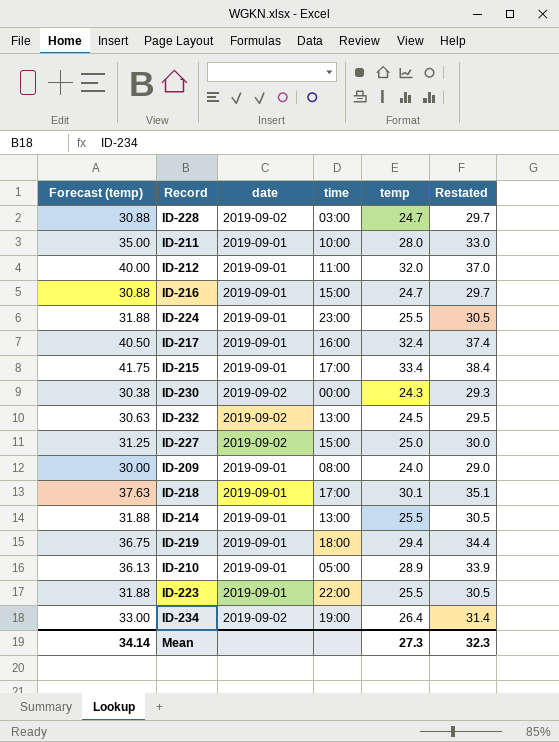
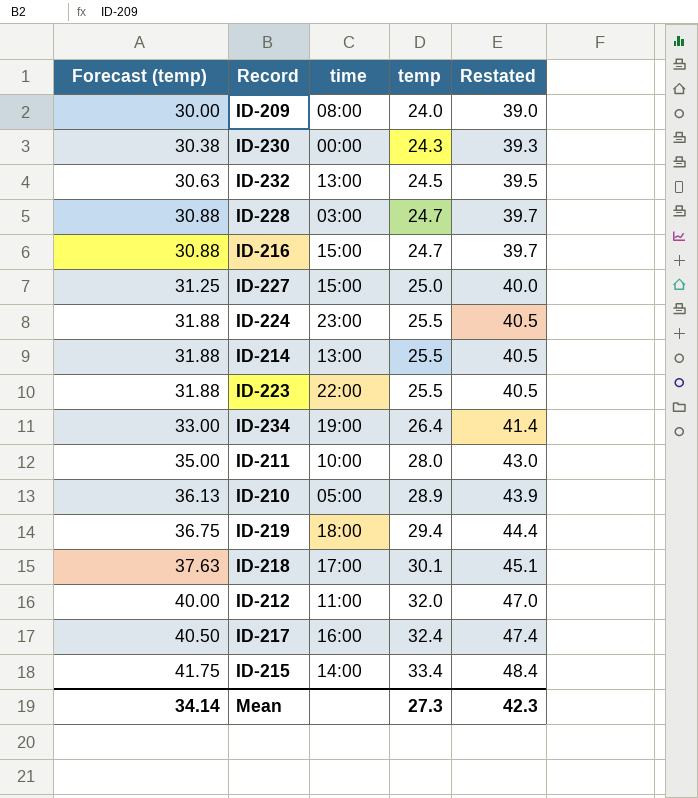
row order: none -> Forecast (temp) ascending
column date | position: 3 -> none
column Restated | formula: [temp] + 5 -> [temp] + 15
ID-215 | time: 17:00 -> 14:00
Mean | Restated: 32.3 -> 42.3

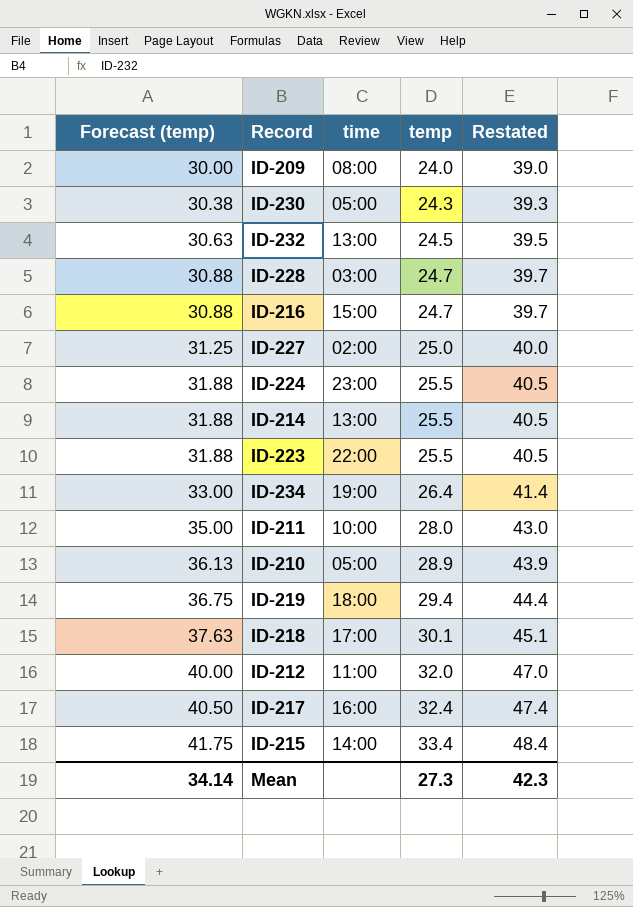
ID-230 | time: 00:00 -> 05:00
ID-227 | time: 15:00 -> 02:00

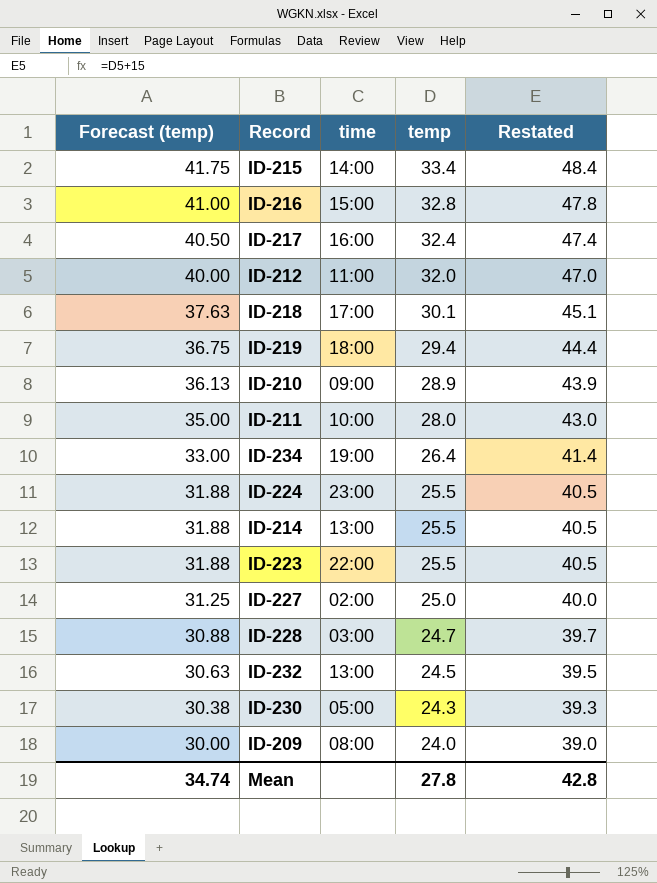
row order: Forecast (temp) ascending -> Forecast (temp) descending
ID-216 | Forecast (temp): 30.88 -> 41.00
ID-216 | temp: 24.7 -> 32.8
ID-216 | Restated: 39.7 -> 47.8
ID-210 | time: 05:00 -> 09:00
Mean | Forecast (temp): 34.14 -> 34.74
Mean | temp: 27.3 -> 27.8
Mean | Restated: 42.3 -> 42.8

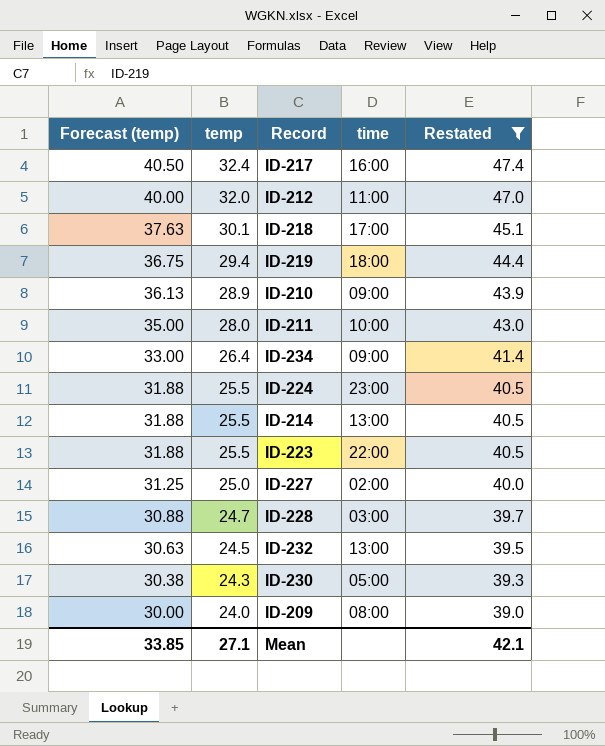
filter: none -> Restated <= 47.4
column temp | position: 4 -> 2
ID-234 | time: 19:00 -> 09:00
Mean | Forecast (temp): 34.74 -> 33.85
Mean | temp: 27.8 -> 27.1
Mean | Restated: 42.8 -> 42.1

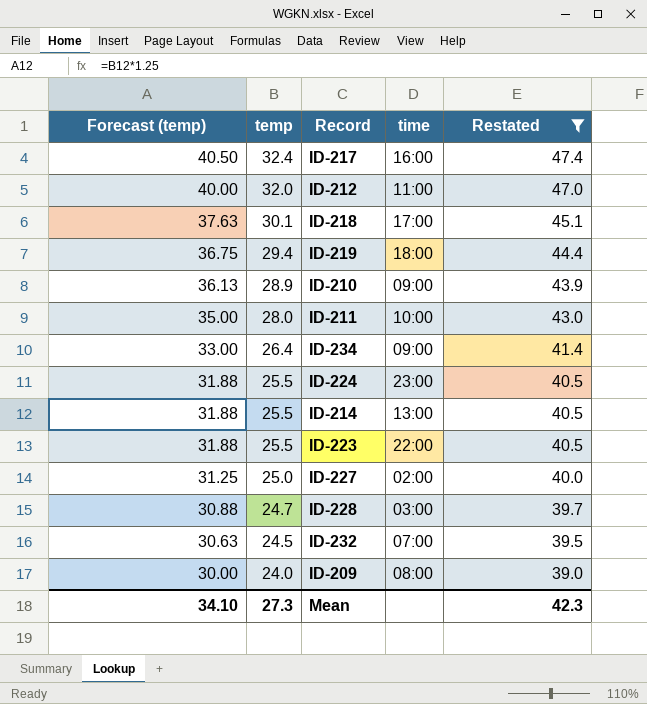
row ID-230: 30.38 | 24.3 | 05:00 | 39.3 -> none
ID-232 | time: 13:00 -> 07:00
Mean | Forecast (temp): 33.85 -> 34.10
Mean | temp: 27.1 -> 27.3
Mean | Restated: 42.1 -> 42.3

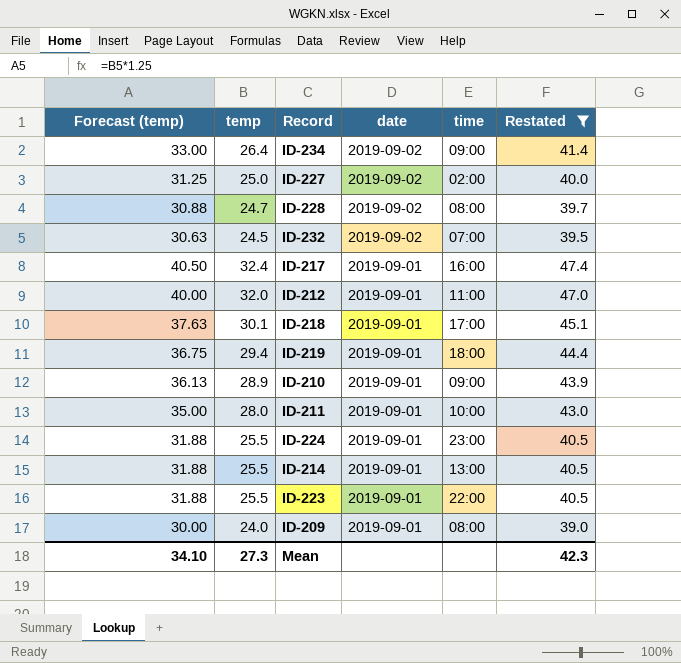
row order: Forecast (temp) descending -> date descending
column date | position: none -> 4
ID-228 | time: 03:00 -> 08:00

